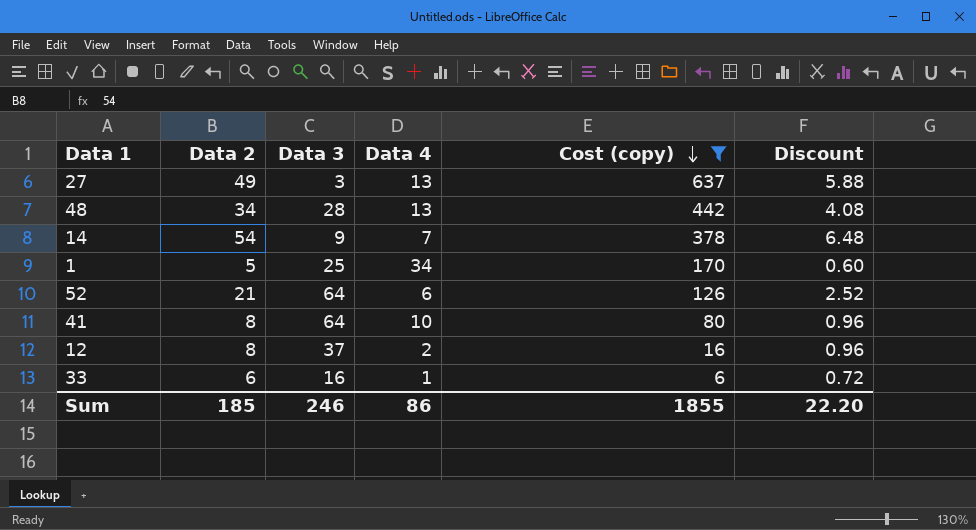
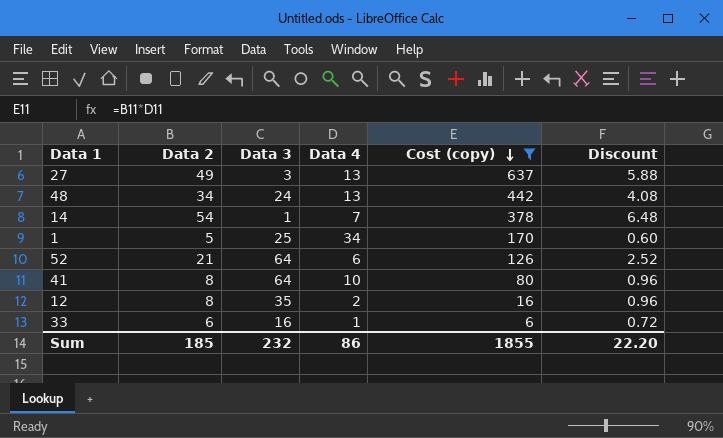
48 | Data 3: 28 -> 24
14 | Data 3: 9 -> 1
12 | Data 3: 37 -> 35
Sum | Data 3: 246 -> 232

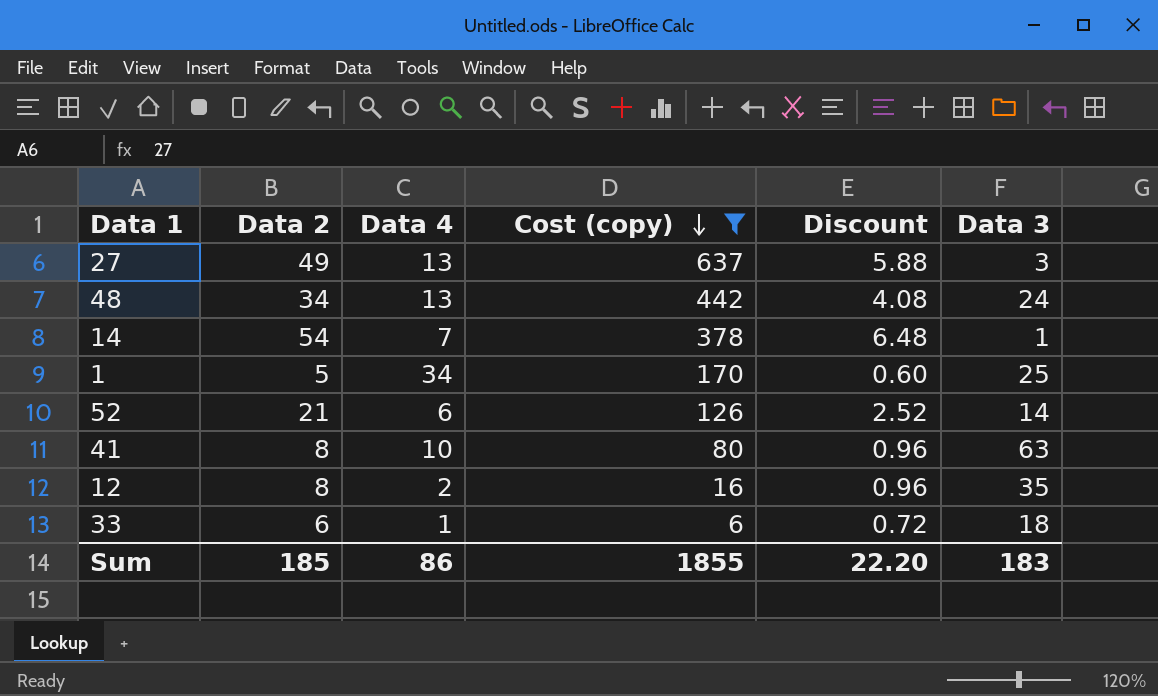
column Data 3 | position: 3 -> 6
52 | Data 3: 64 -> 14
41 | Data 3: 64 -> 63
33 | Data 3: 16 -> 18
Sum | Data 3: 232 -> 183

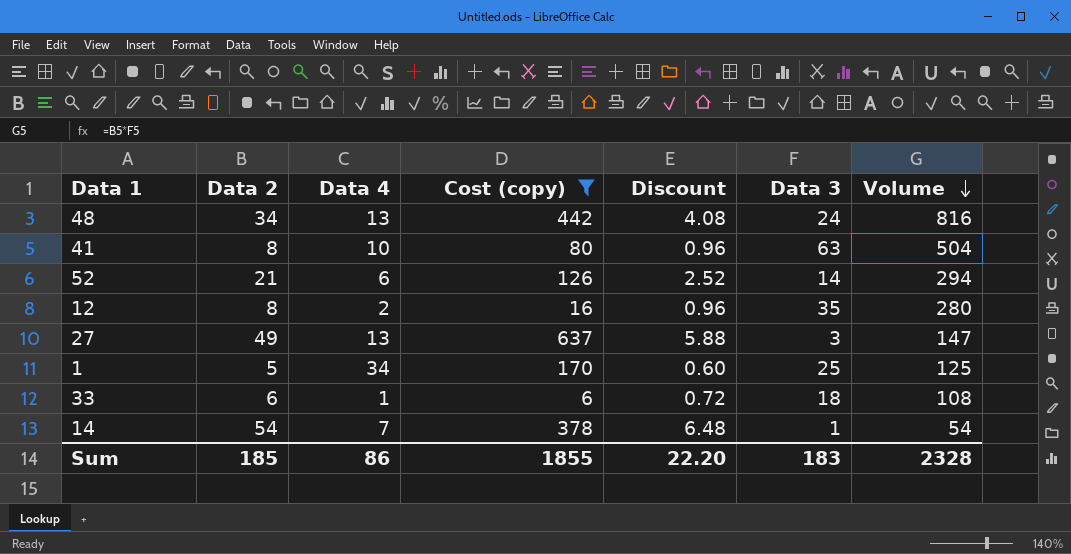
row order: Cost (copy) descending -> Volume descending
column Volume | formula: none -> [Data 2] * [Data 3]

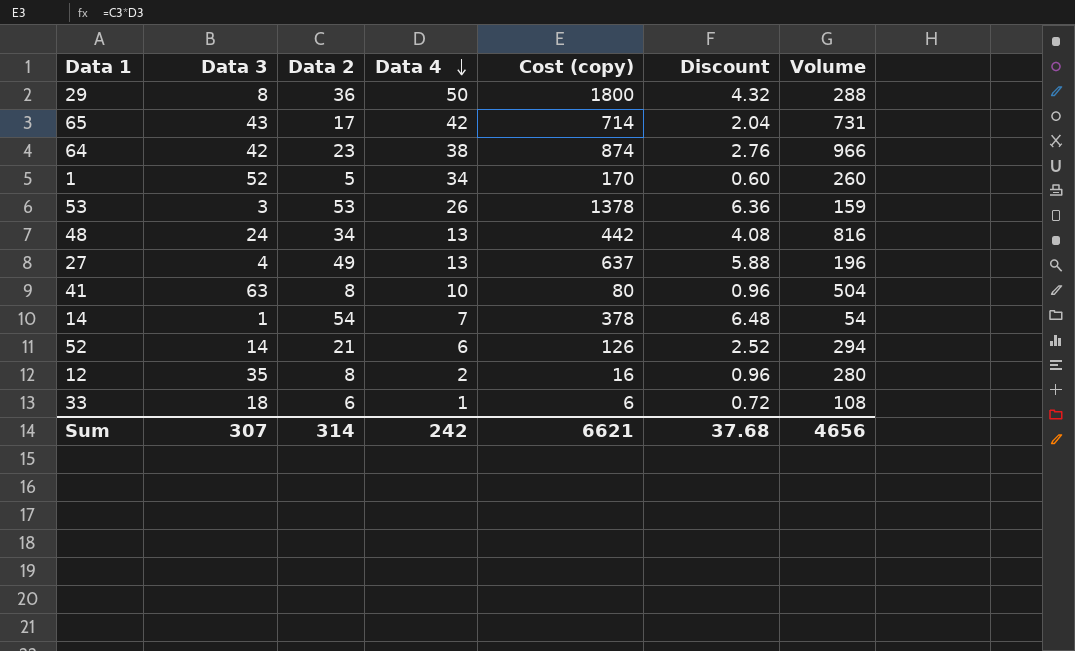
filter: Cost (copy) <= 637 -> none
row order: Volume descending -> Data 4 descending
column Data 3 | position: 6 -> 2
1 | Data 3: 25 -> 52
1 | Volume: 125 -> 260
27 | Data 3: 3 -> 4
27 | Volume: 147 -> 196
Sum | Data 3: 183 -> 307
Sum | Data 2: 185 -> 314
Sum | Data 4: 86 -> 242
Sum | Cost (copy): 1855 -> 6621
Sum | Discount: 22.20 -> 37.68
Sum | Volume: 2328 -> 4656

